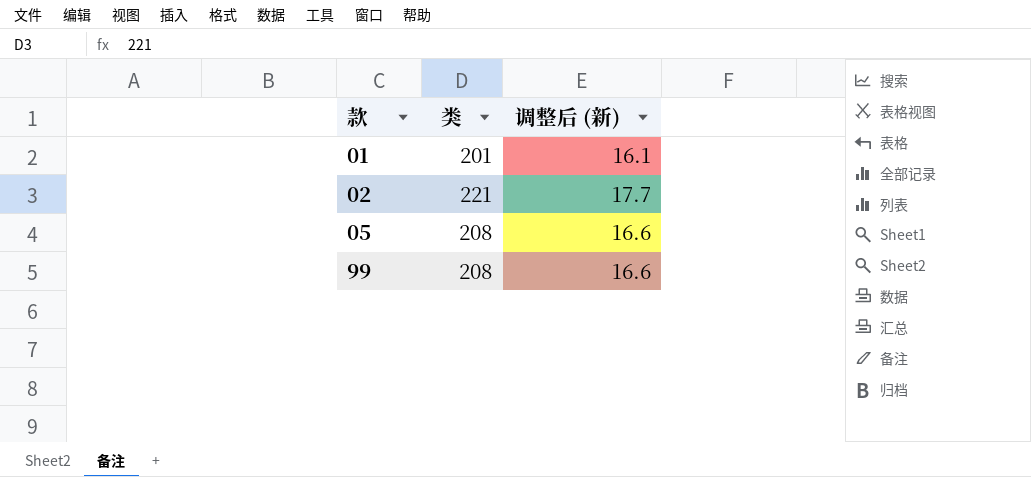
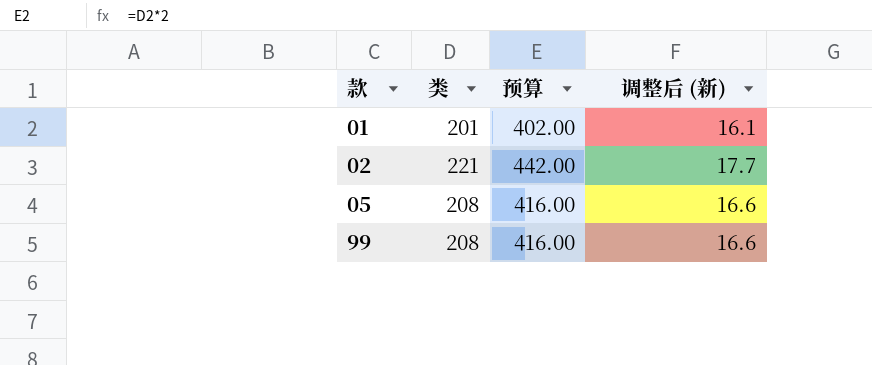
column 预算 | formula: none -> [类] * 2

